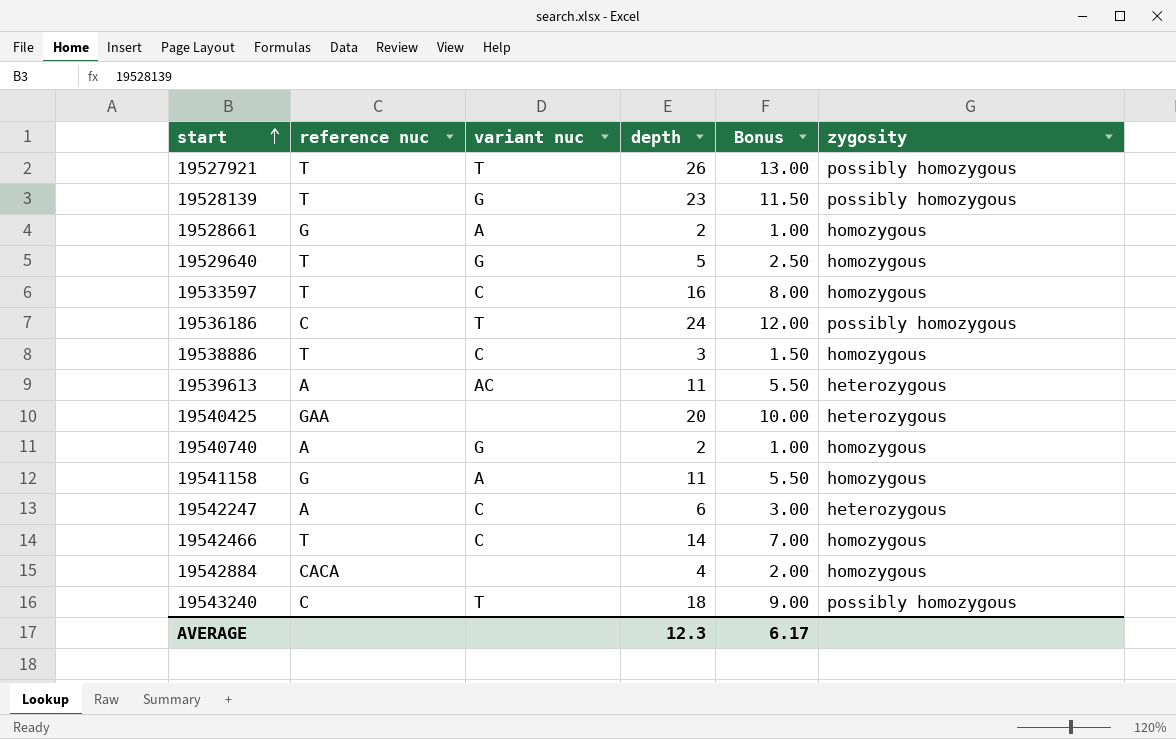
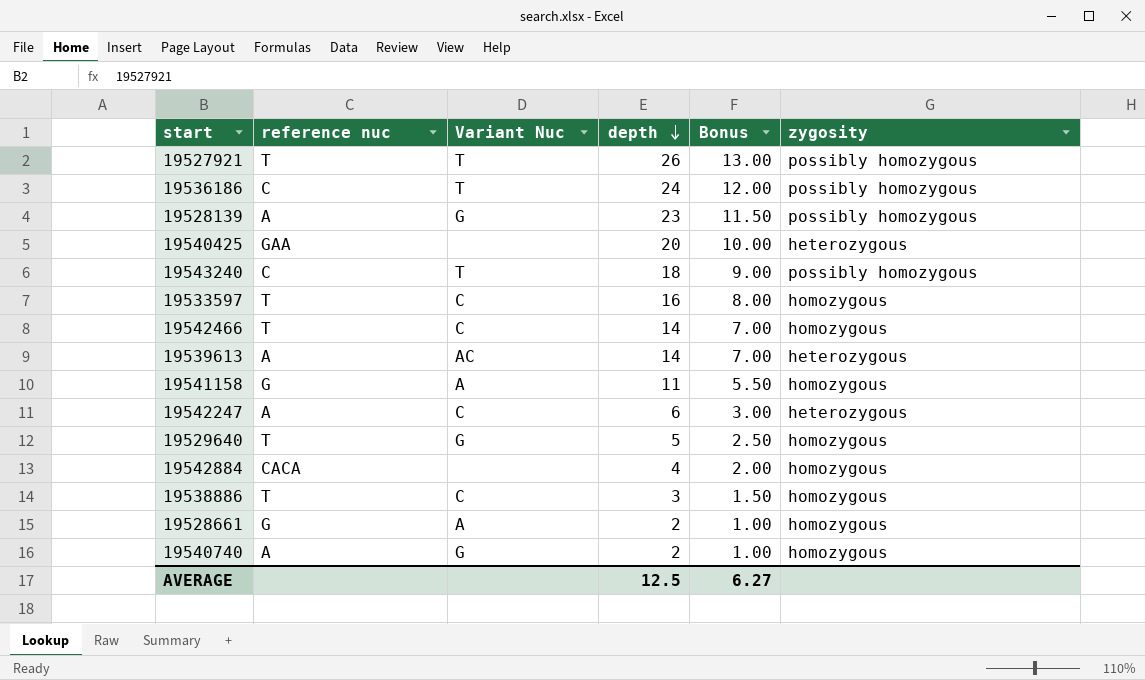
row order: start ascending -> depth descending
column name: variant nuc -> Variant Nuc
19528139 | reference nuc: T -> A
19539613 | depth: 11 -> 14
19539613 | Bonus: 5.50 -> 7.00
AVERAGE | depth: 12.3 -> 12.5
AVERAGE | Bonus: 6.17 -> 6.27

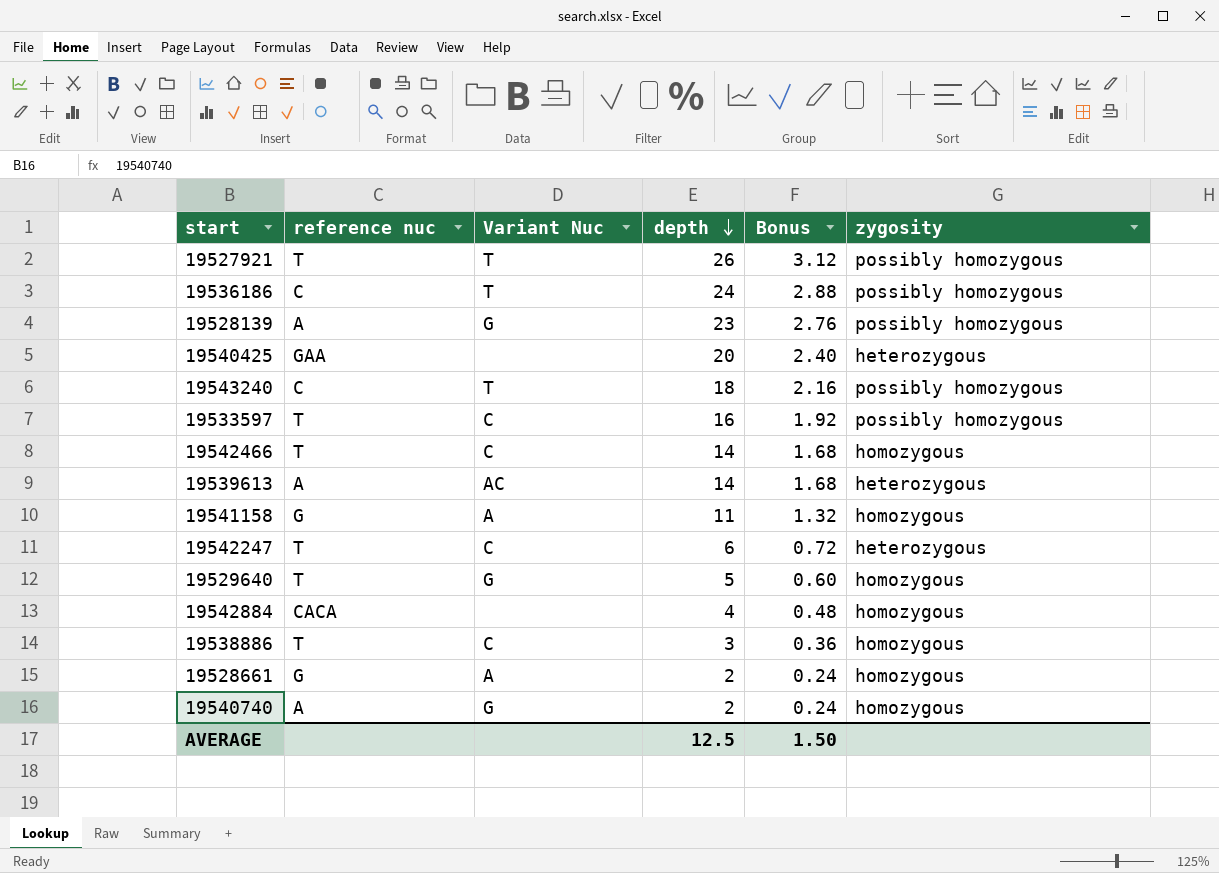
column Bonus | formula: [depth] * 0.5 -> [depth] * 0.12
19533597 | zygosity: homozygous -> possibly homozygous
19542247 | reference nuc: A -> T
AVERAGE | Bonus: 6.27 -> 1.50

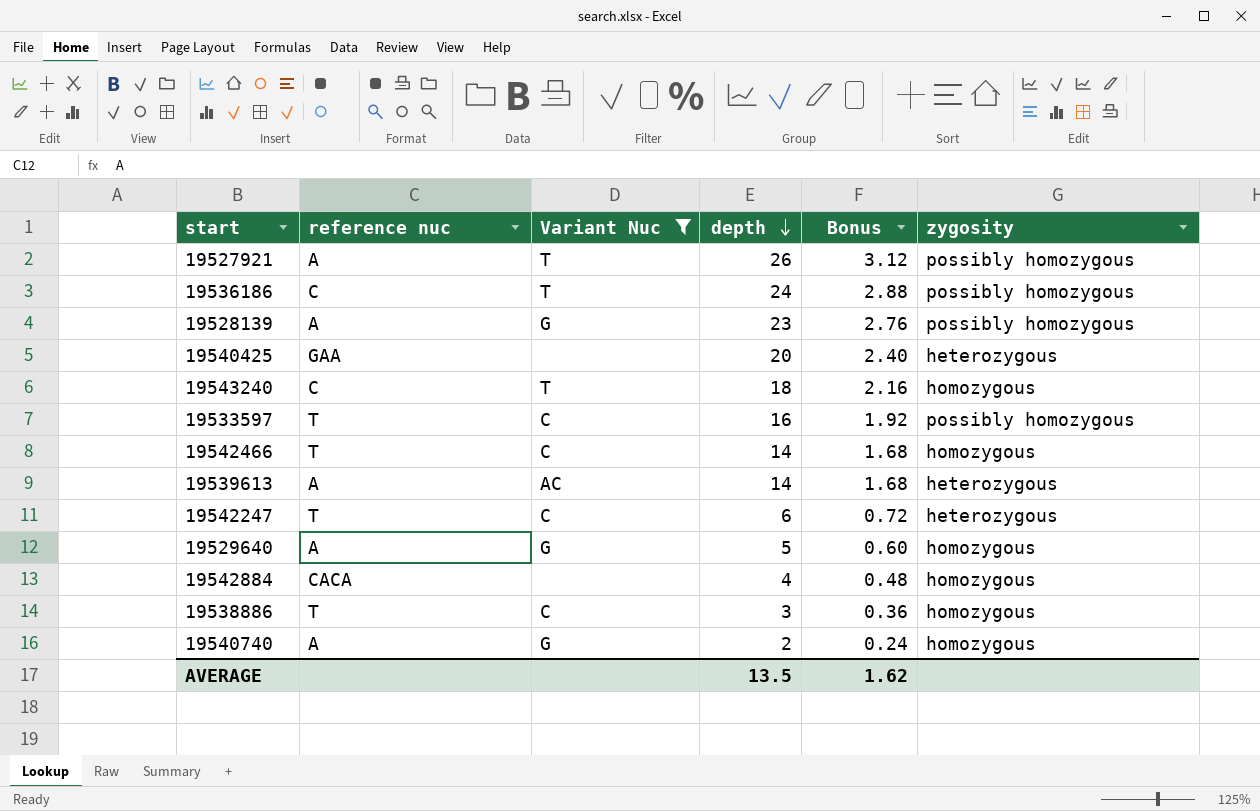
filter: none -> Variant Nuc != A
19527921 | reference nuc: T -> A
19543240 | zygosity: possibly homozygous -> homozygous
19529640 | reference nuc: T -> A
AVERAGE | depth: 12.5 -> 13.5
AVERAGE | Bonus: 1.50 -> 1.62

